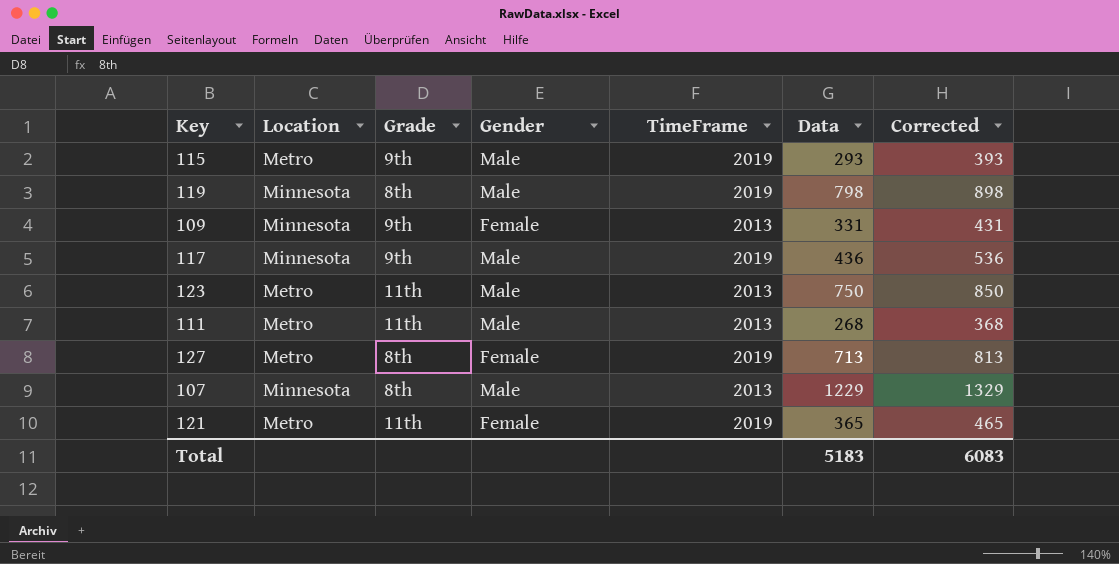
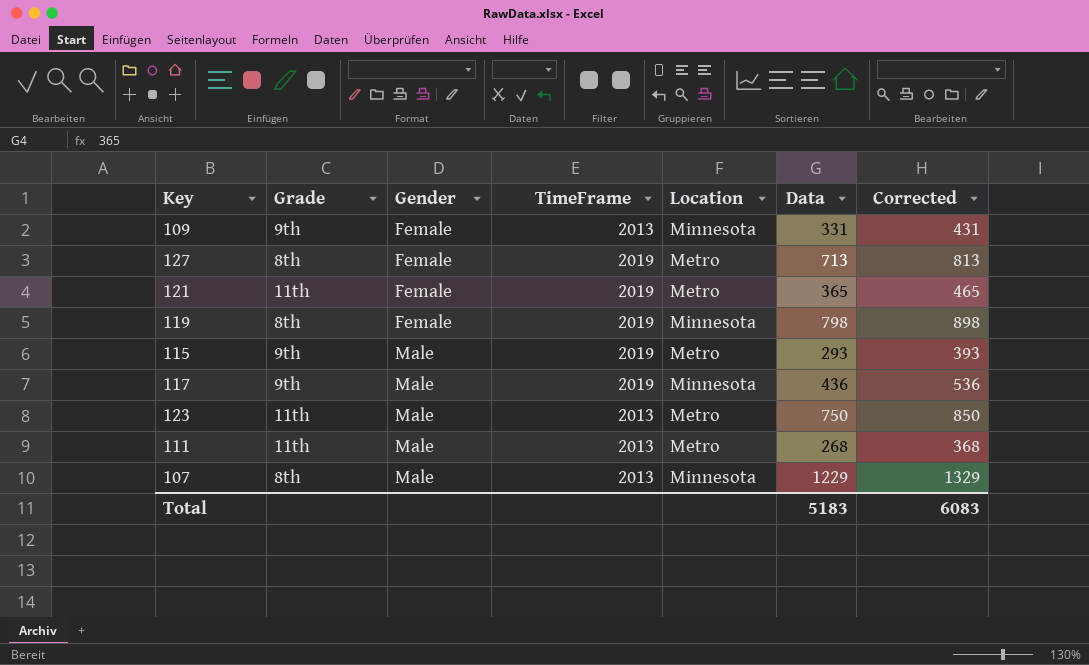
row order: none -> Gender ascending
column Location | position: 2 -> 5
119 | Gender: Male -> Female

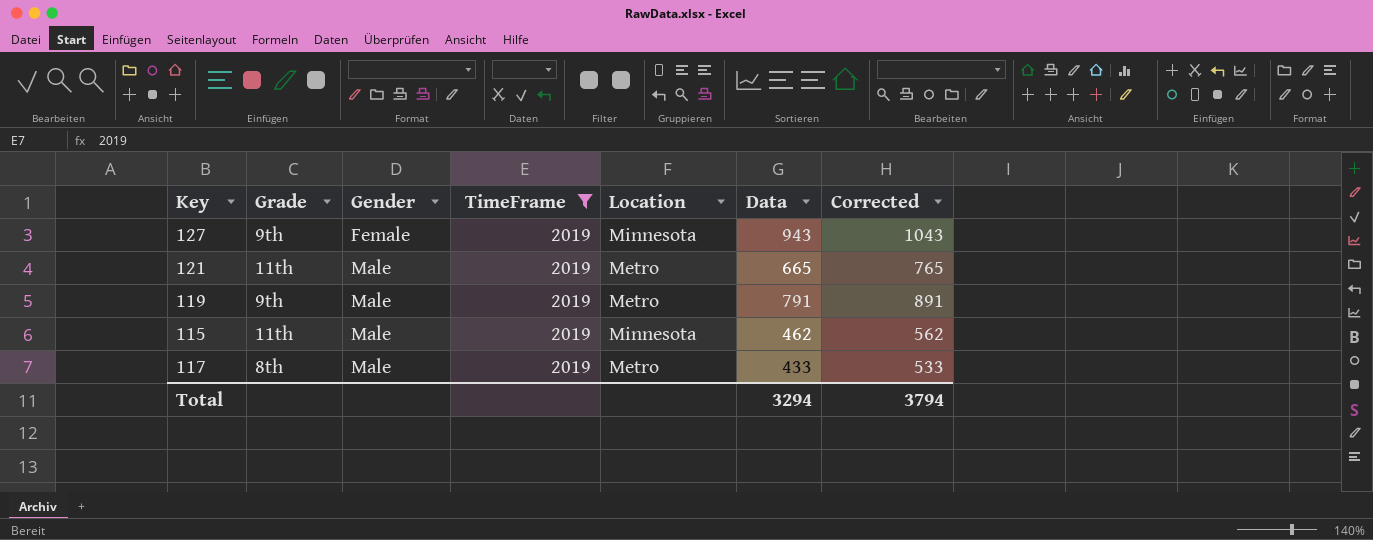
filter: none -> TimeFrame = 2019
127 | Grade: 8th -> 9th
127 | Location: Metro -> Minnesota
127 | Data: 713 -> 943
127 | Corrected: 813 -> 1043
121 | Gender: Female -> Male
121 | Data: 365 -> 665
121 | Corrected: 465 -> 765
119 | Grade: 8th -> 9th
119 | Gender: Female -> Male
119 | Location: Minnesota -> Metro
119 | Data: 798 -> 791
119 | Corrected: 898 -> 891
115 | Grade: 9th -> 11th
115 | Location: Metro -> Minnesota
115 | Data: 293 -> 462
115 | Corrected: 393 -> 562
117 | Grade: 9th -> 8th
117 | Location: Minnesota -> Metro
117 | Data: 436 -> 433
117 | Corrected: 536 -> 533
Total | Data: 5183 -> 3294
Total | Corrected: 6083 -> 3794

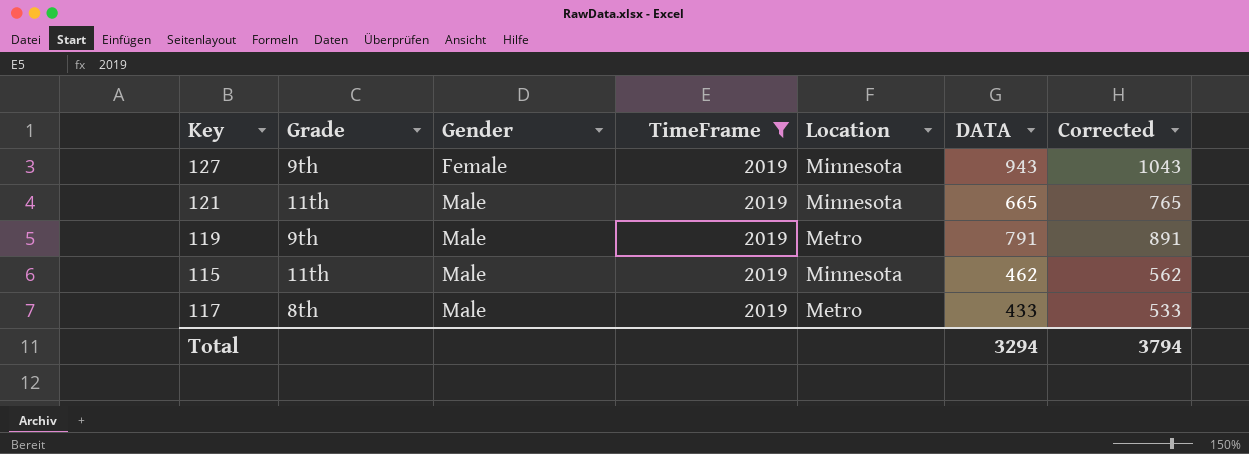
column name: Data -> DATA
121 | Location: Metro -> Minnesota

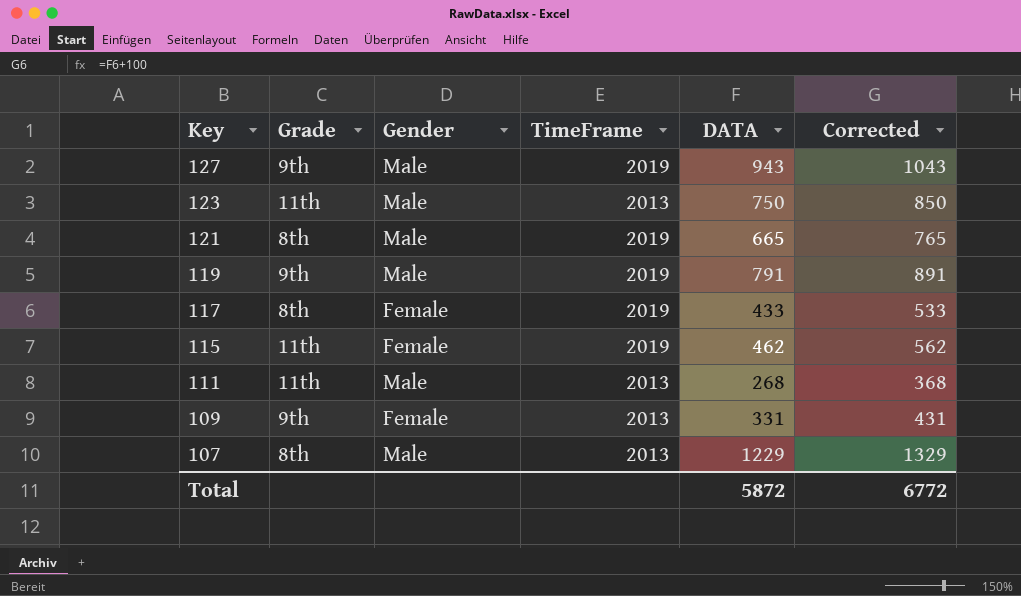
filter: TimeFrame = 2019 -> none
row order: Gender ascending -> Key descending
column Location | position: 5 -> none
127 | Gender: Female -> Male
121 | Grade: 11th -> 8th
117 | Gender: Male -> Female
115 | Gender: Male -> Female
Total | DATA: 3294 -> 5872
Total | Corrected: 3794 -> 6772

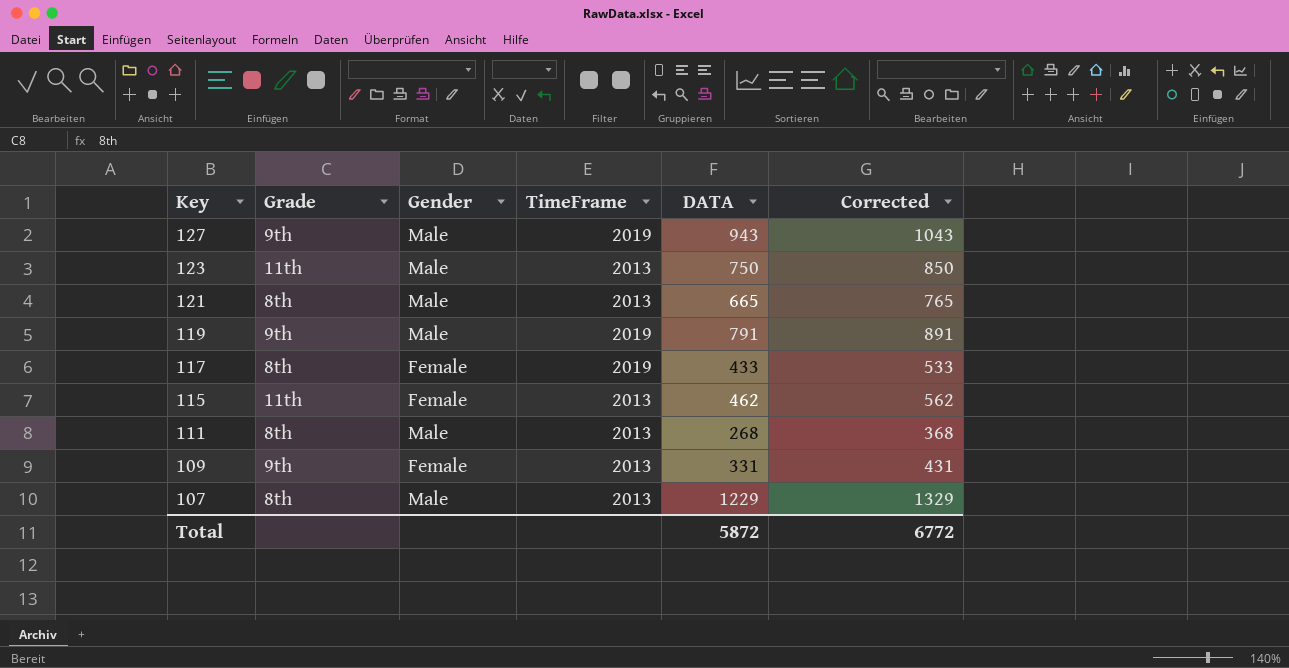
121 | TimeFrame: 2019 -> 2013
115 | TimeFrame: 2019 -> 2013
111 | Grade: 11th -> 8th

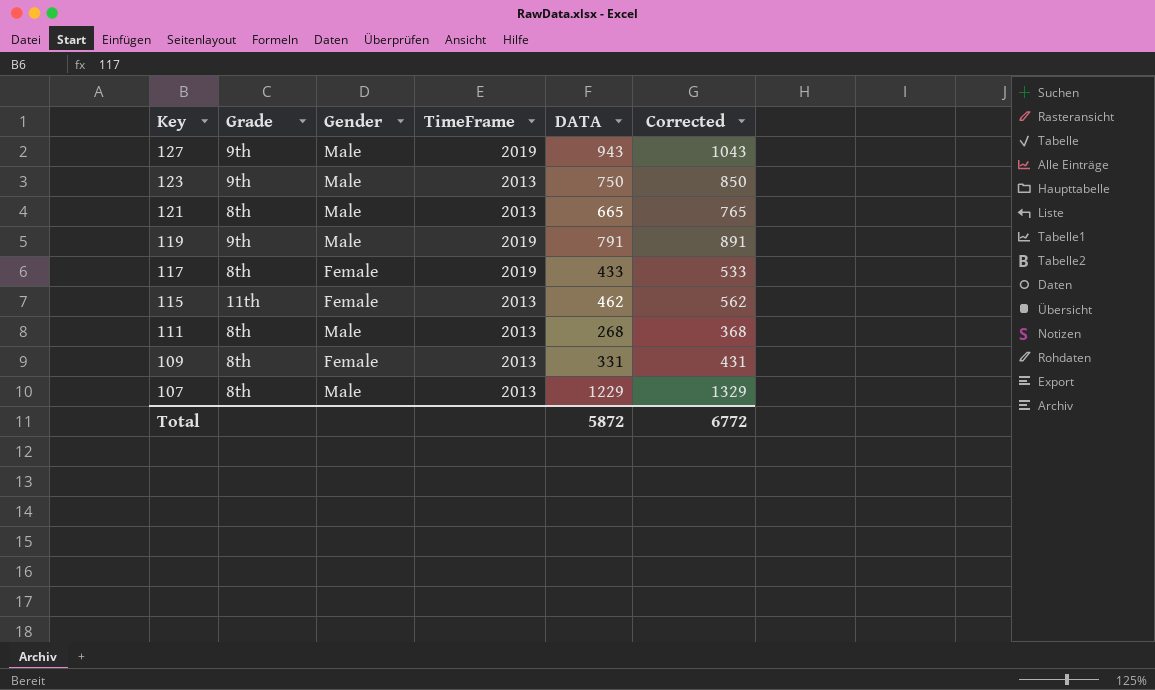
123 | Grade: 11th -> 9th
109 | Grade: 9th -> 8th

